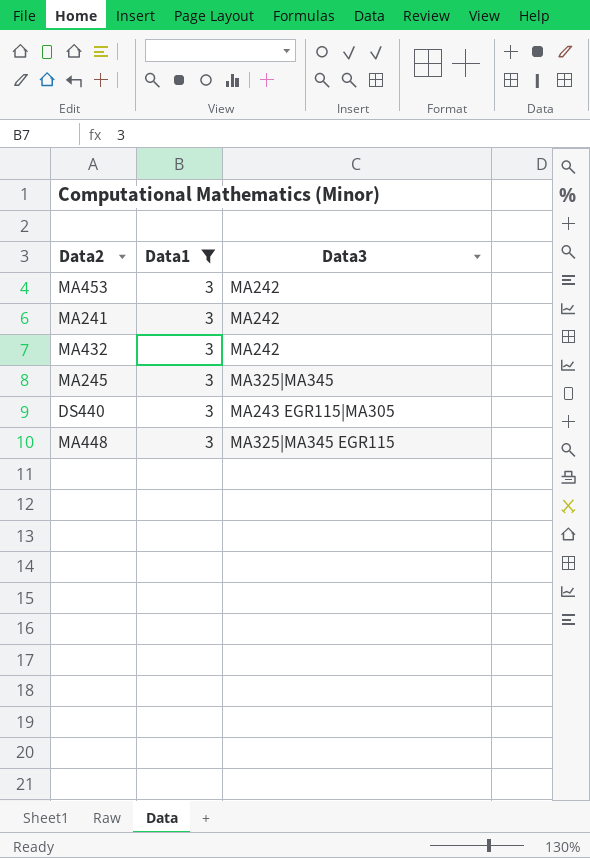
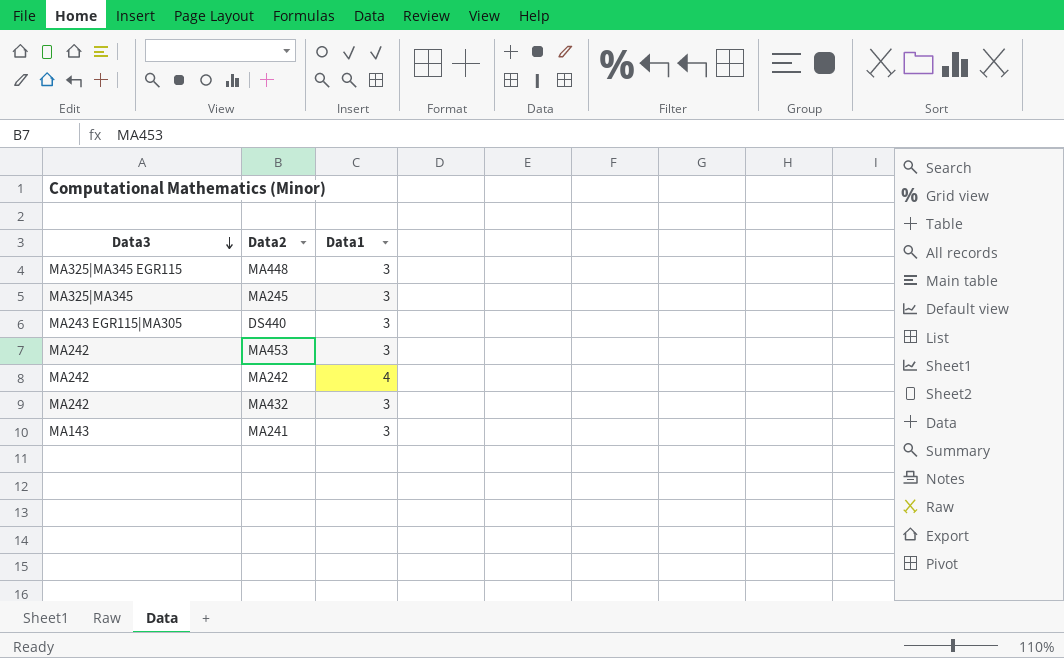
filter: Data1 = 3 -> none
row order: none -> Data3 descending
column Data3 | position: 3 -> 1
MA241 | Data3: MA242 -> MA143

